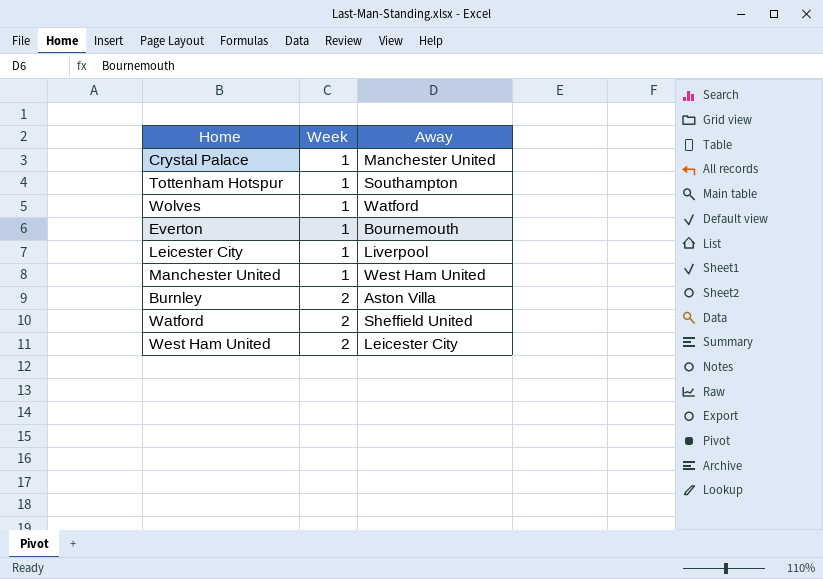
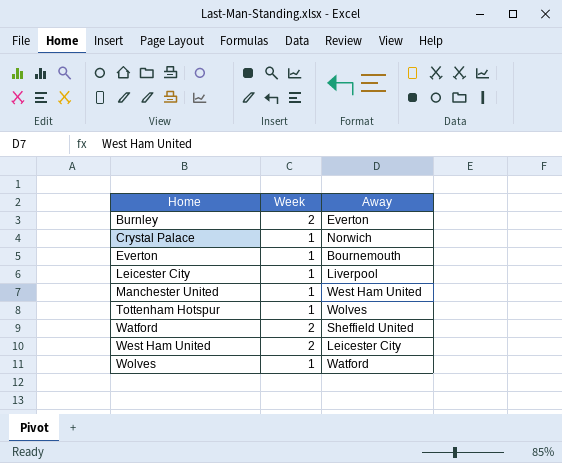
row order: Week ascending -> Home ascending
Burnley | Away: Aston Villa -> Everton
Crystal Palace | Away: Manchester United -> Norwich
Tottenham Hotspur | Away: Southampton -> Wolves

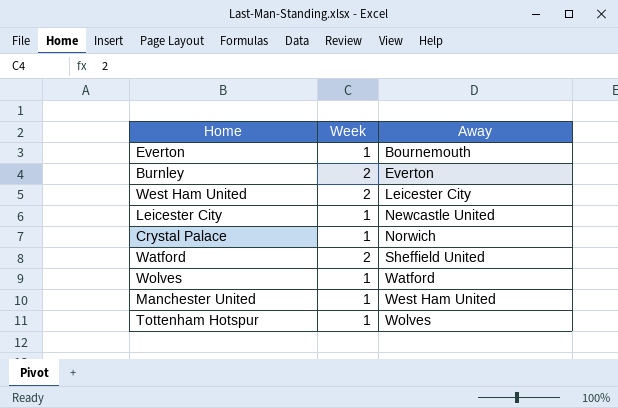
row order: Home ascending -> Away ascending
Leicester City | Away: Liverpool -> Newcastle United

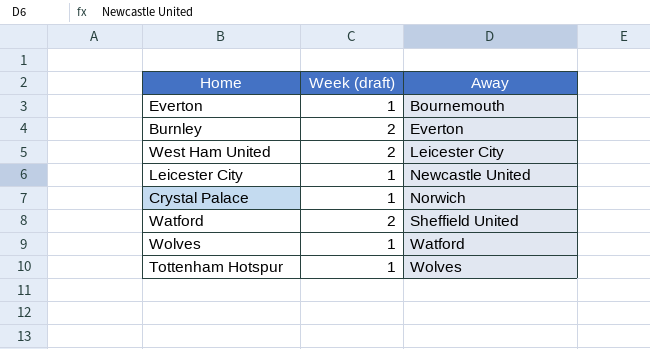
column name: Week -> Week (draft)
row Manchester United: 1 | West Ham United -> none

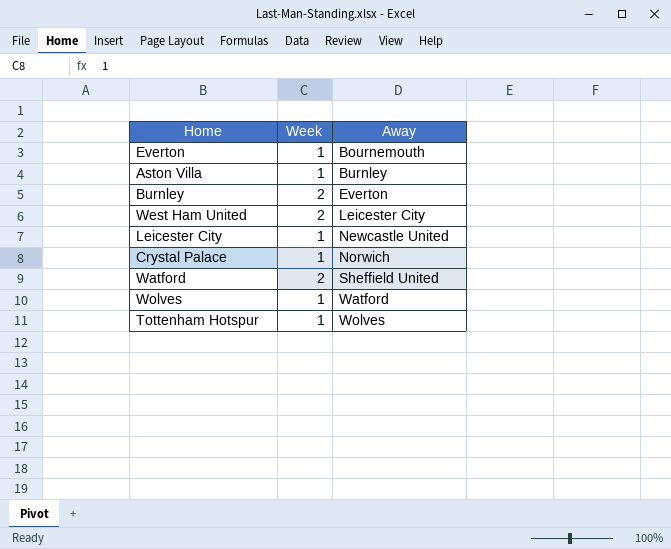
column name: Week (draft) -> Week
row Aston Villa: none -> 1 | Burnley

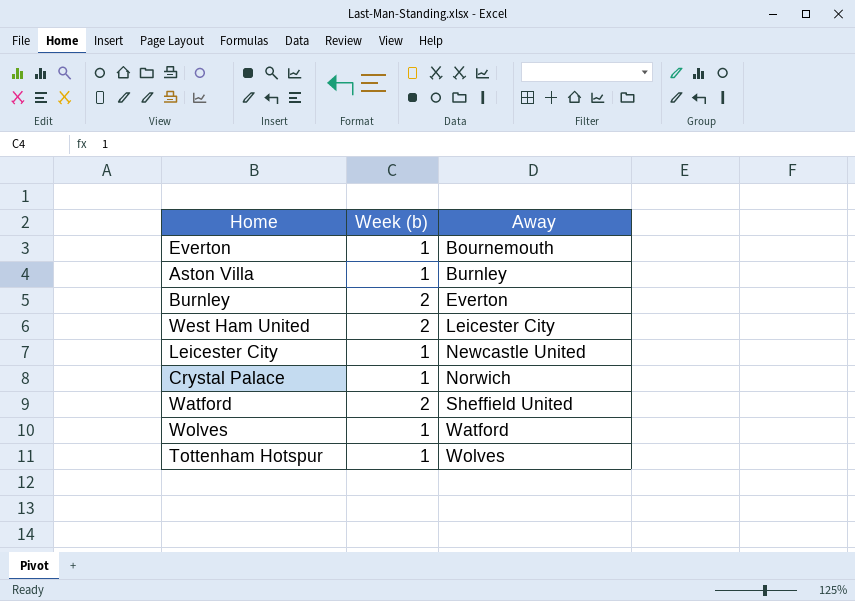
column name: Week -> Week (b)

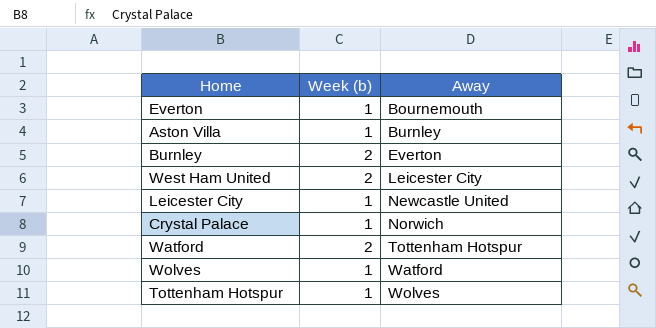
Watford | Away: Sheffield United -> Tottenham Hotspur

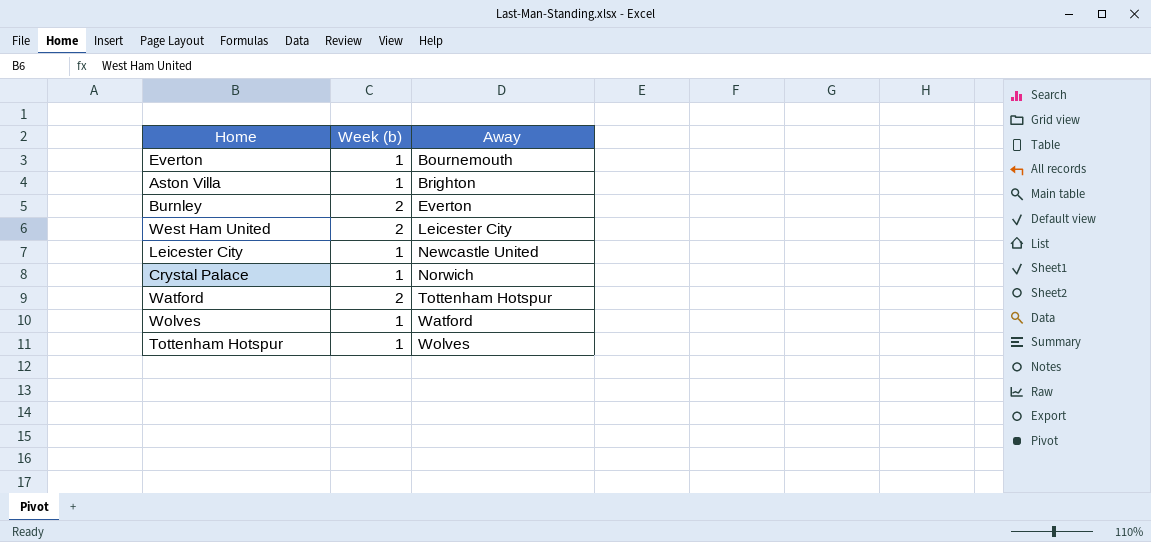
Aston Villa | Away: Burnley -> Brighton

